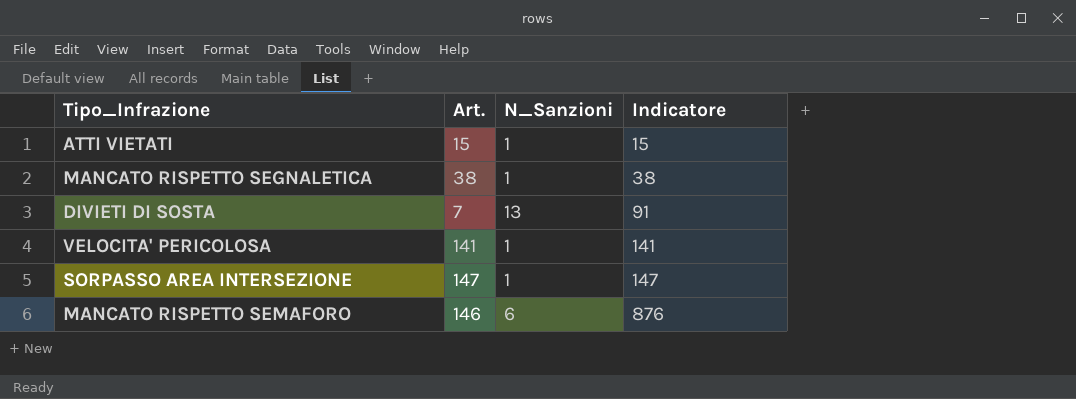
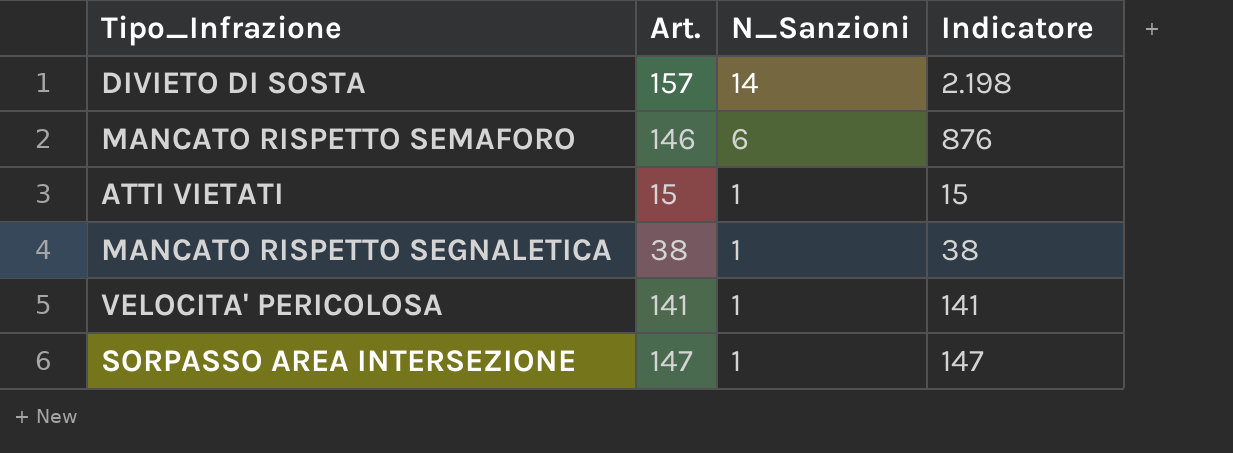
row order: Indicatore ascending -> N_Sanzioni descending
row DIVIETI DI SOSTA: 7 | 13 | 91 -> none
row DIVIETO DI SOSTA: none -> 157 | 14 | 2.198

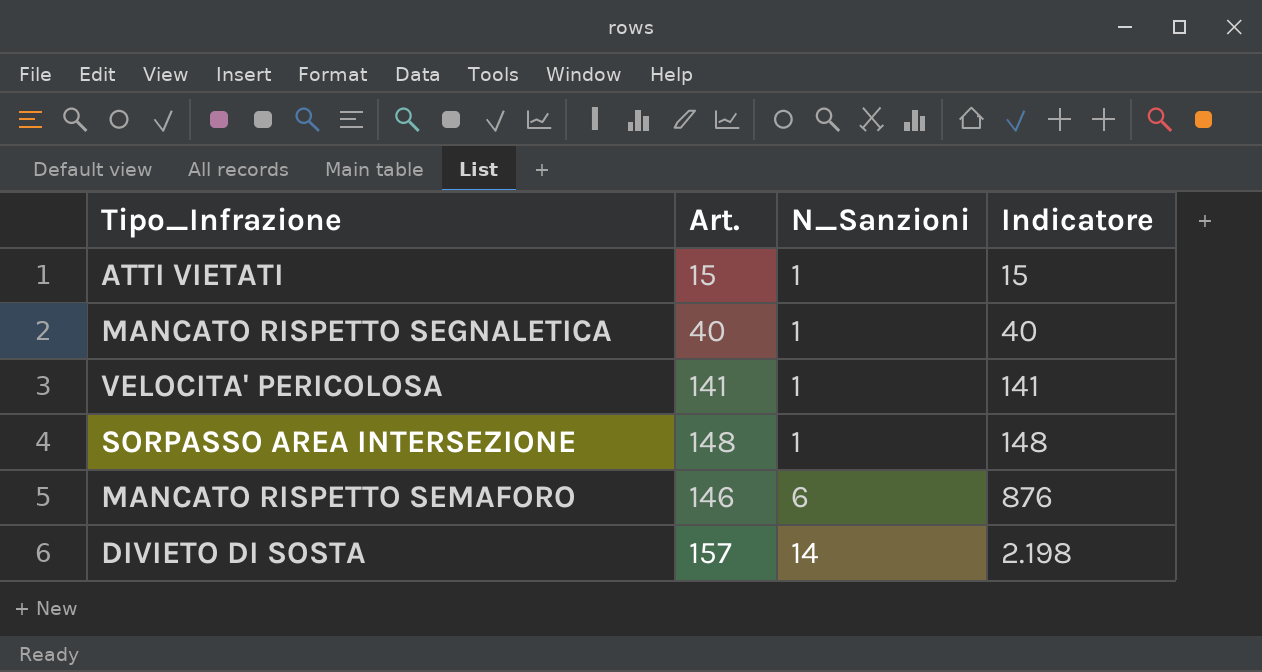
row order: N_Sanzioni descending -> N_Sanzioni ascending
MANCATO RISPETTO SEGNALETICA | Art.: 38 -> 40
MANCATO RISPETTO SEGNALETICA | Indicatore: 38 -> 40
SORPASSO AREA INTERSEZIONE | Art.: 147 -> 148
SORPASSO AREA INTERSEZIONE | Indicatore: 147 -> 148

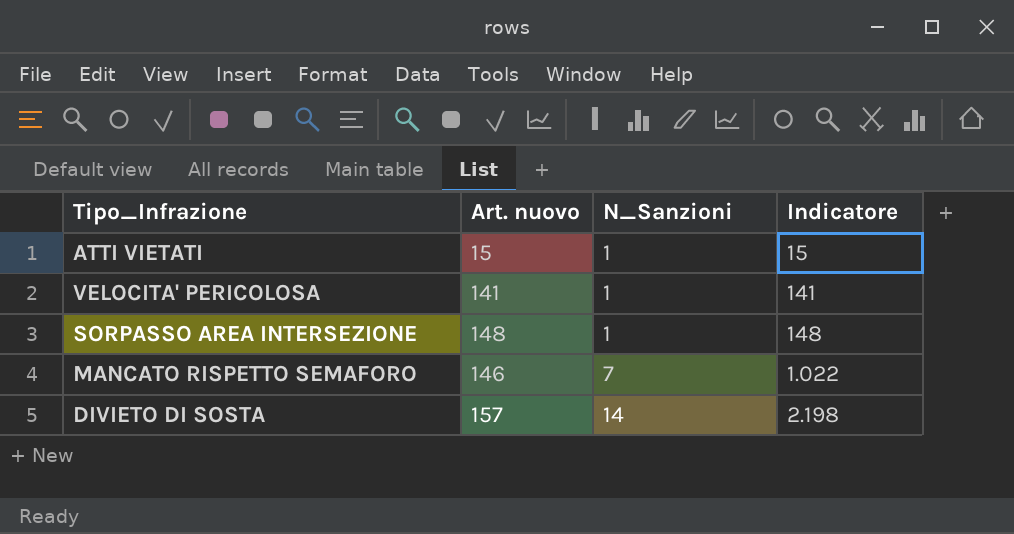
column name: Art. -> Art. nuovo
row MANCATO RISPETTO SEGNALETICA: 40 | 1 | 40 -> none
MANCATO RISPETTO SEMAFORO | N_Sanzioni: 6 -> 7
MANCATO RISPETTO SEMAFORO | Indicatore: 876 -> 1.022

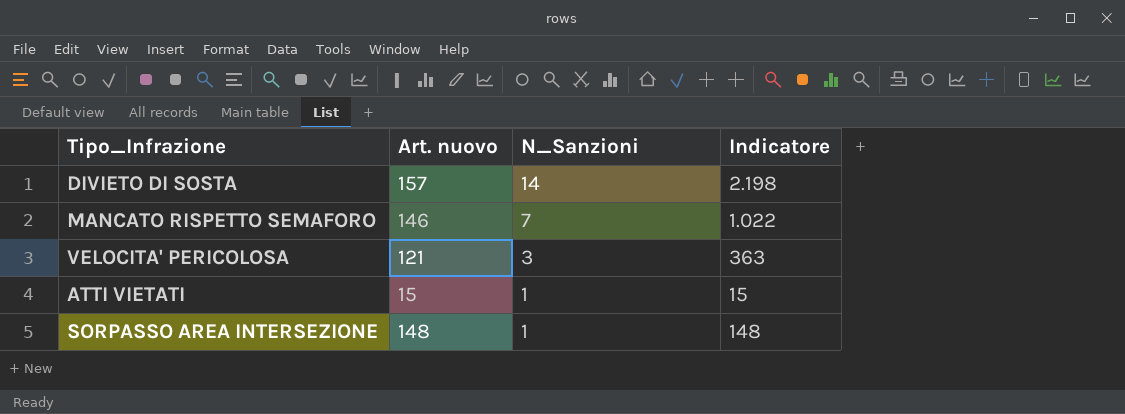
row order: N_Sanzioni ascending -> N_Sanzioni descending
VELOCITA' PERICOLOSA | Art. nuovo: 141 -> 121
VELOCITA' PERICOLOSA | N_Sanzioni: 1 -> 3
VELOCITA' PERICOLOSA | Indicatore: 141 -> 363

